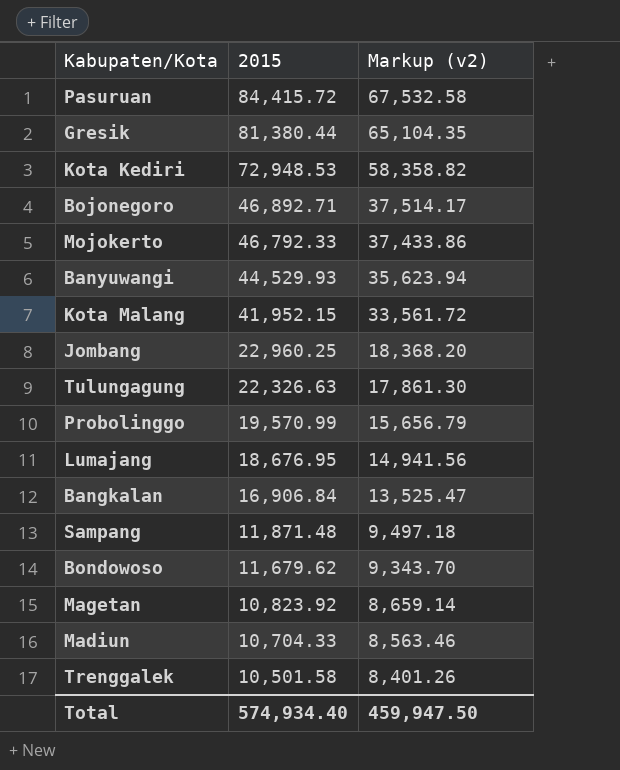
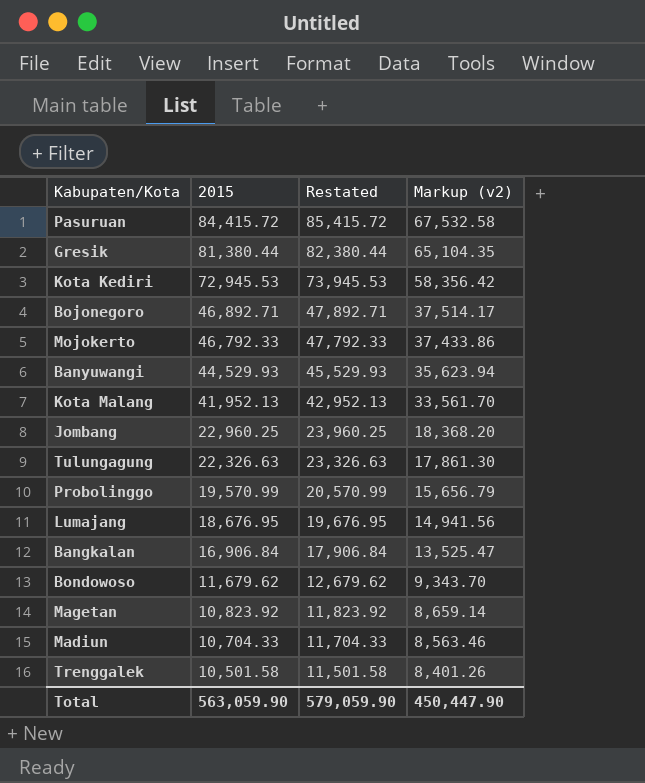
column Restated | formula: none -> [2015] + 1000
row Sampang: 11,871.48 | 9,497.18 -> none
Kota Kediri | 2015: 72,948.53 -> 72,945.53
Kota Kediri | Markup (v2): 58,358.82 -> 58,356.42
Kota Malang | 2015: 41,952.15 -> 41,952.13
Kota Malang | Markup (v2): 33,561.72 -> 33,561.70
Total | 2015: 574,934.40 -> 563,059.90
Total | Markup (v2): 459,947.50 -> 450,447.90

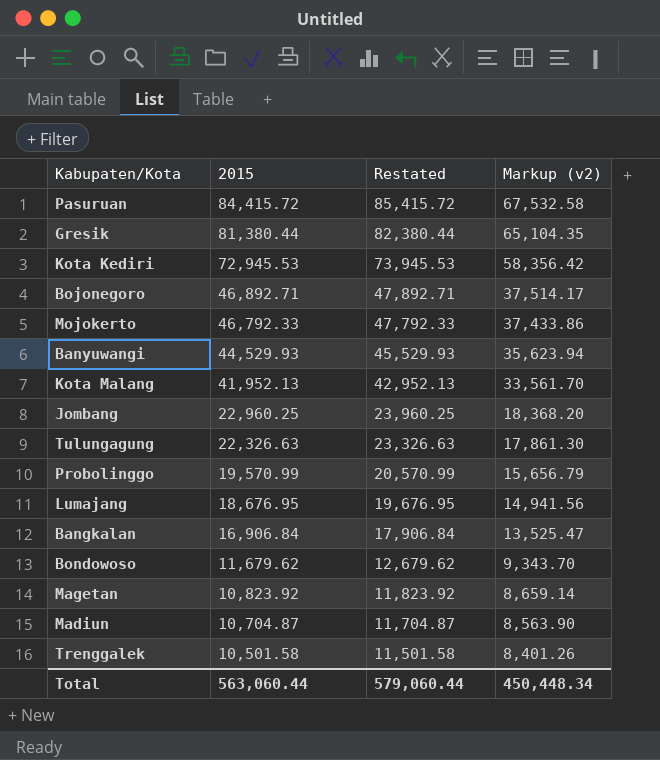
Madiun | 2015: 10,704.33 -> 10,704.87
Madiun | Restated: 11,704.33 -> 11,704.87
Madiun | Markup (v2): 8,563.46 -> 8,563.90
Total | 2015: 563,059.90 -> 563,060.44
Total | Restated: 579,059.90 -> 579,060.44
Total | Markup (v2): 450,447.90 -> 450,448.34

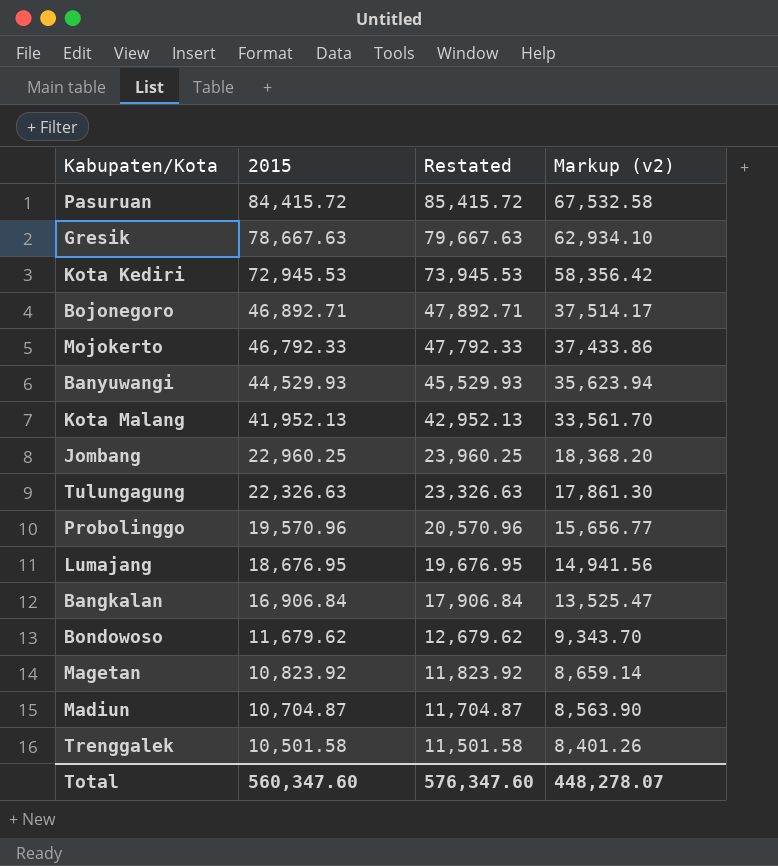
Gresik | 2015: 81,380.44 -> 78,667.63
Gresik | Restated: 82,380.44 -> 79,667.63
Gresik | Markup (v2): 65,104.35 -> 62,934.10
Probolinggo | 2015: 19,570.99 -> 19,570.96
Probolinggo | Restated: 20,570.99 -> 20,570.96
Probolinggo | Markup (v2): 15,656.79 -> 15,656.77
Total | 2015: 563,060.44 -> 560,347.60
Total | Restated: 579,060.44 -> 576,347.60
Total | Markup (v2): 450,448.34 -> 448,278.07

